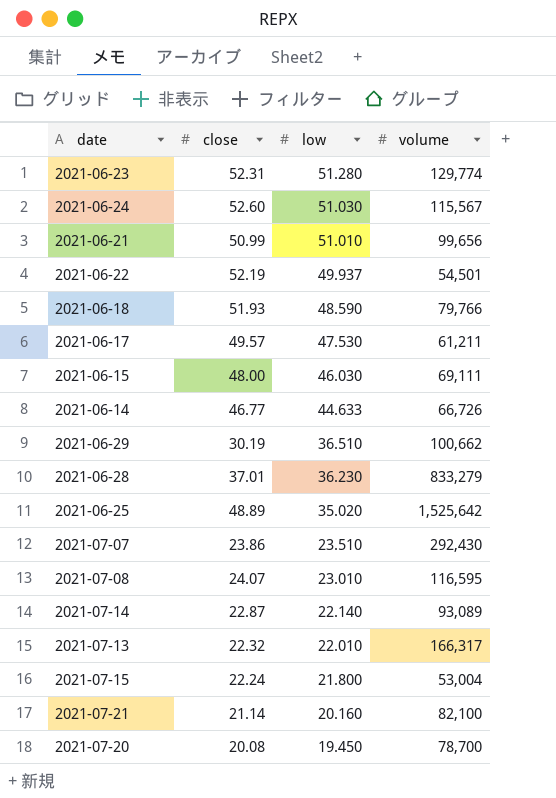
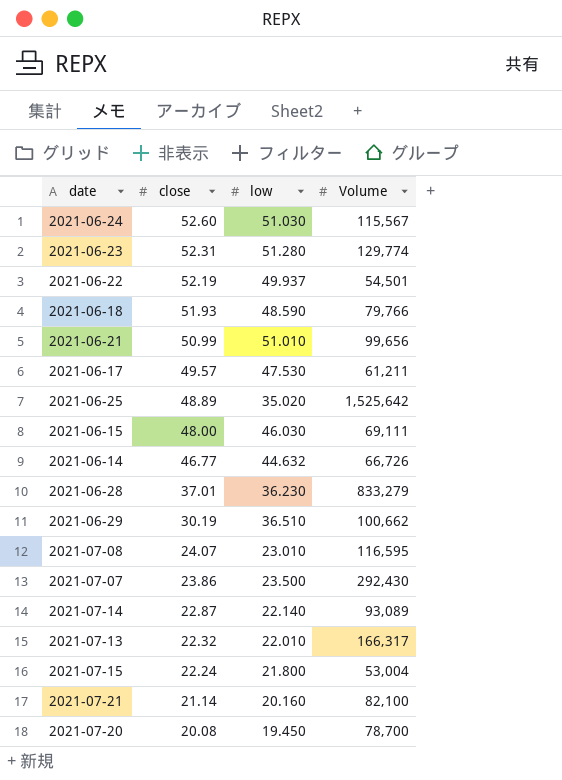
row order: low descending -> close descending
column name: volume -> Volume
2021-06-14 | low: 44.633 -> 44.632
2021-07-07 | low: 23.510 -> 23.500

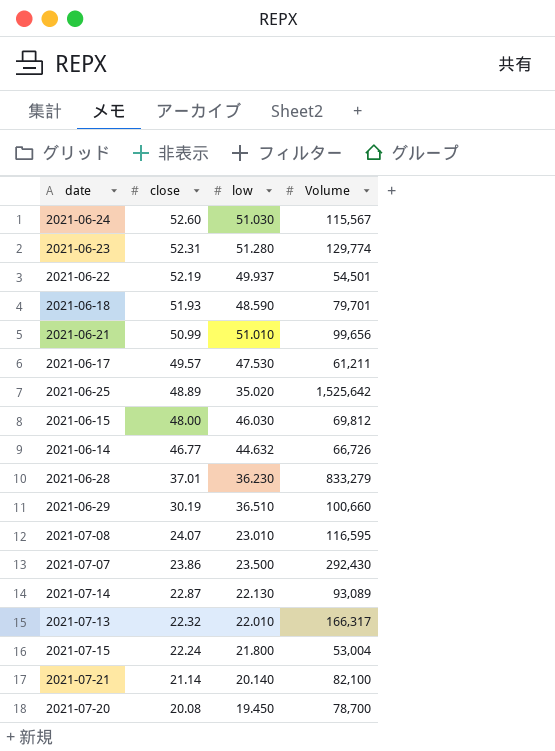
2021-06-18 | Volume: 79,766 -> 79,701
2021-06-15 | Volume: 69,111 -> 69,812
2021-06-29 | Volume: 100,662 -> 100,660
2021-07-14 | low: 22.140 -> 22.130
2021-07-21 | low: 20.160 -> 20.140

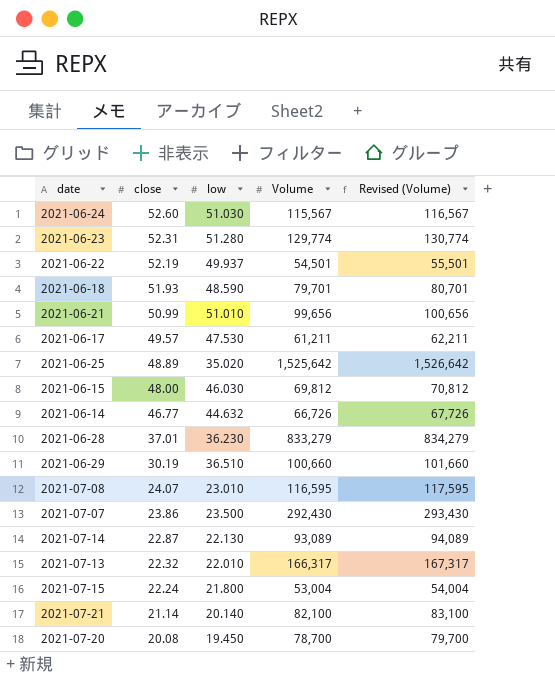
column Revised (Volume) | formula: none -> [Volume] + 1000

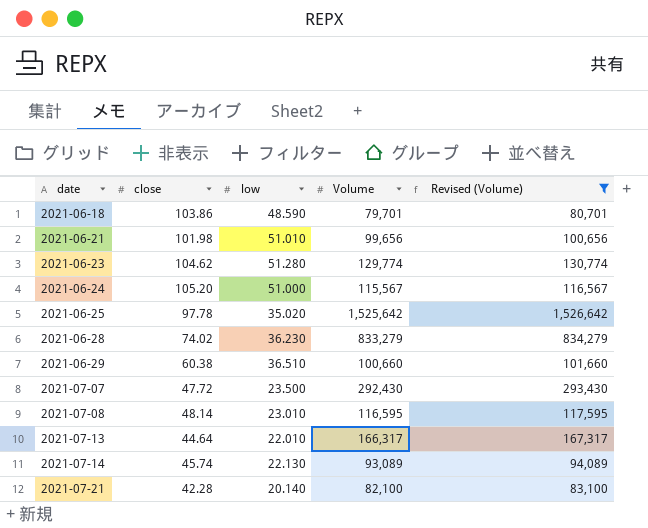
filter: none -> Revised (Volume) >= 80,701
row order: close descending -> date ascending
2021-06-18 | close: 51.93 -> 103.86
2021-06-21 | close: 50.99 -> 101.98
2021-06-23 | close: 52.31 -> 104.62
2021-06-24 | close: 52.60 -> 105.20
2021-06-24 | low: 51.030 -> 51.000
2021-06-25 | close: 48.89 -> 97.78
2021-06-28 | close: 37.01 -> 74.02
2021-06-29 | close: 30.19 -> 60.38
2021-07-07 | close: 23.86 -> 47.72
2021-07-08 | close: 24.07 -> 48.14
2021-07-13 | close: 22.32 -> 44.64
2021-07-14 | close: 22.87 -> 45.74
2021-07-21 | close: 21.14 -> 42.28

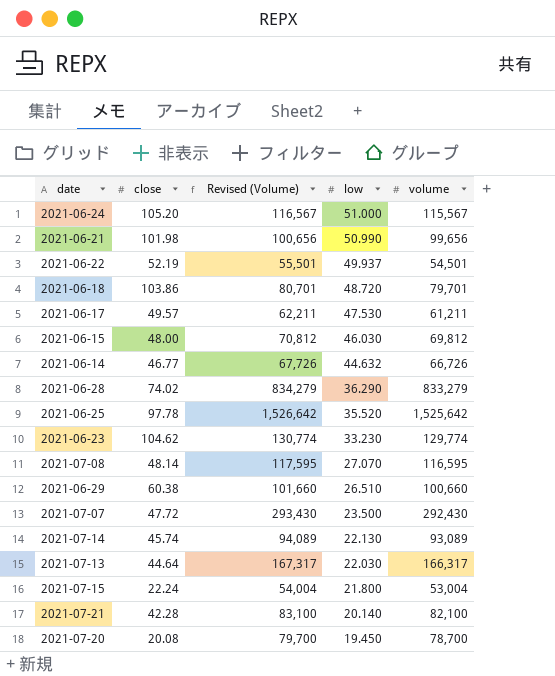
filter: Revised (Volume) >= 80,701 -> none
row order: date ascending -> low descending
column Revised (Volume) | position: 5 -> 3
column name: Volume -> volume
2021-06-21 | low: 51.010 -> 50.990
2021-06-18 | low: 48.590 -> 48.720
2021-06-28 | low: 36.230 -> 36.290
2021-06-25 | low: 35.020 -> 35.520
2021-06-23 | low: 51.280 -> 33.230
2021-07-08 | low: 23.010 -> 27.070
2021-06-29 | low: 36.510 -> 26.510
2021-07-13 | low: 22.010 -> 22.030

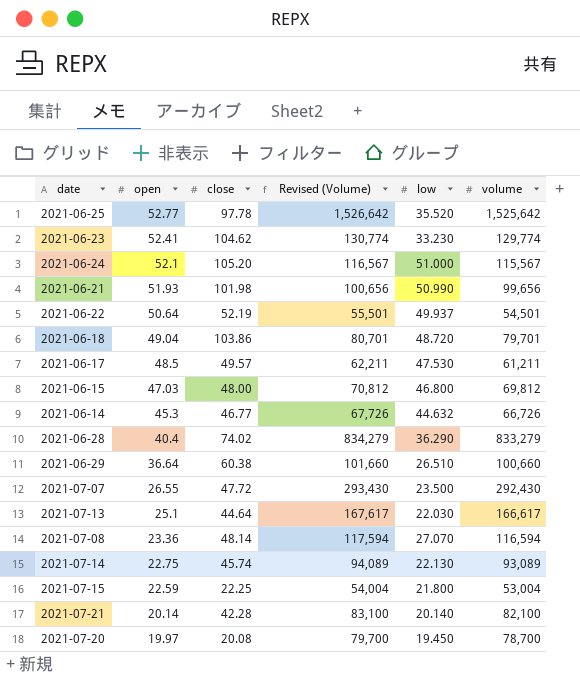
row order: low descending -> open descending
column open | position: none -> 2
2021-06-15 | low: 46.030 -> 46.800
2021-07-13 | Revised (Volume): 167,317 -> 167,617
2021-07-13 | volume: 166,317 -> 166,617
2021-07-08 | Revised (Volume): 117,595 -> 117,594
2021-07-08 | volume: 116,595 -> 116,594
2021-07-15 | close: 22.24 -> 22.25

